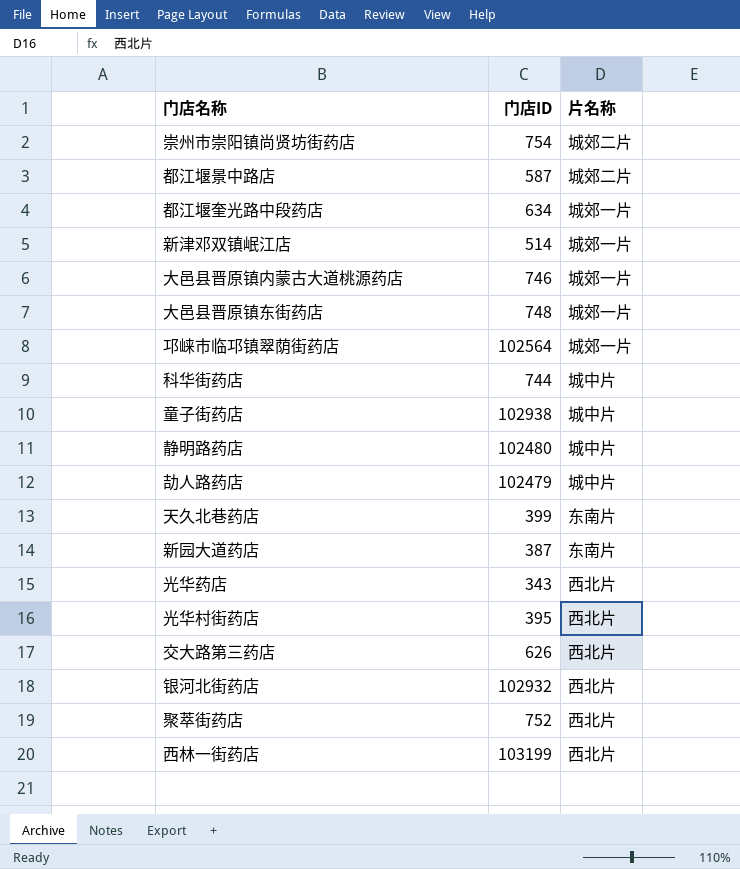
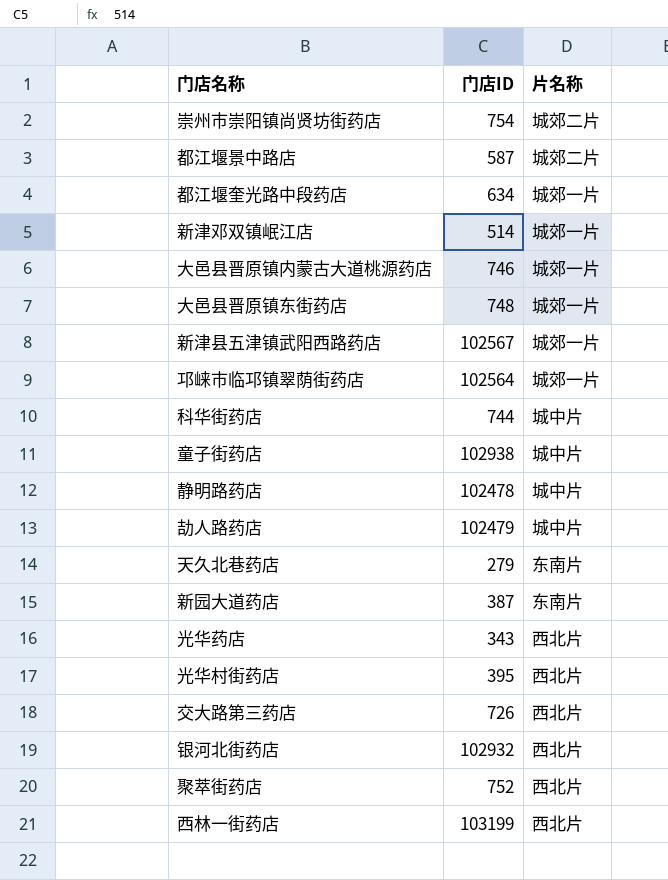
row 新津县五津镇武阳西路药店: none -> 102567 | 城郊一片
静明路药店 | 门店ID: 102480 -> 102478
天久北巷药店 | 门店ID: 399 -> 279
交大路第三药店 | 门店ID: 626 -> 726

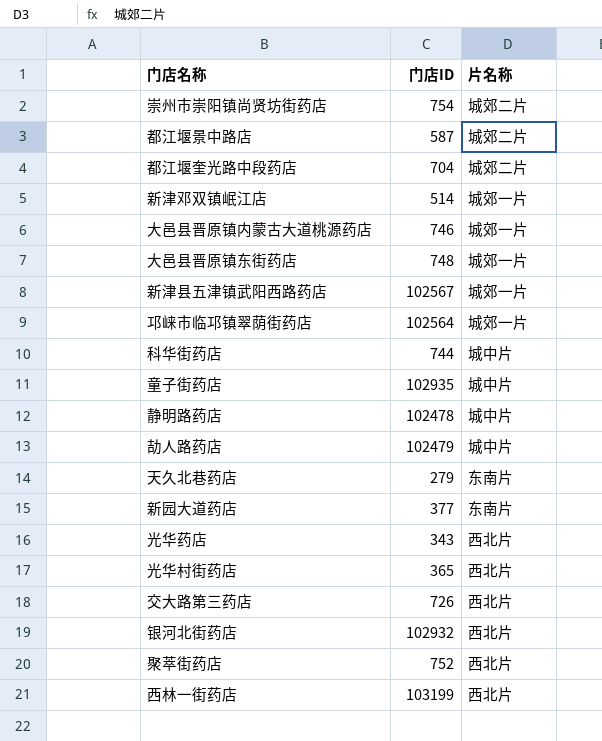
都江堰奎光路中段药店 | 门店ID: 634 -> 704
都江堰奎光路中段药店 | 片名称: 城郊一片 -> 城郊二片
童子街药店 | 门店ID: 102938 -> 102935
新园大道药店 | 门店ID: 387 -> 377
光华村街药店 | 门店ID: 395 -> 365

